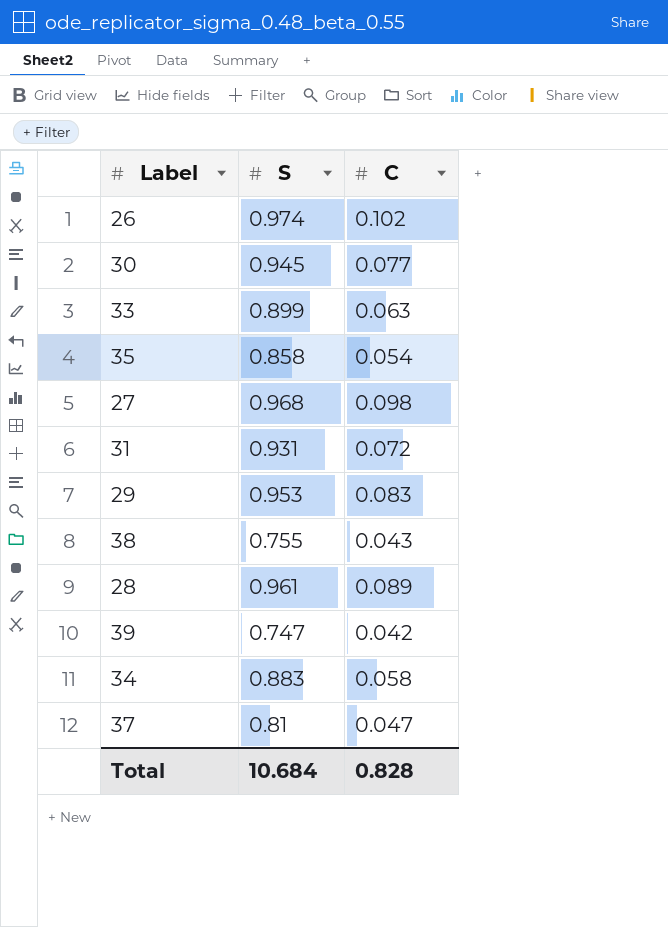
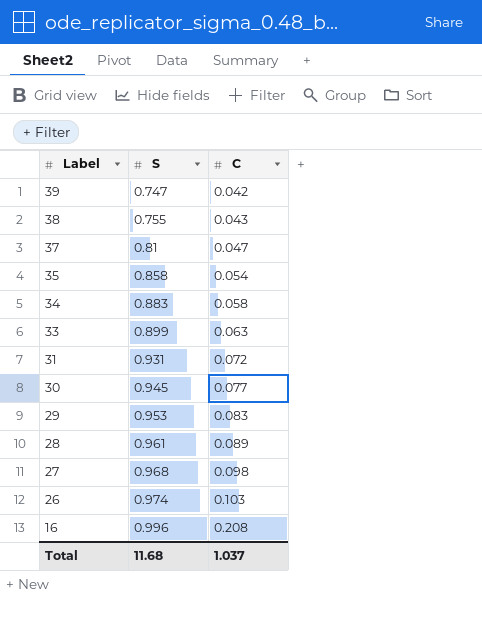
row order: none -> Label descending
26 | C: 0.102 -> 0.103
row 16: none -> 0.996 | 0.208
Total | S: 10.684 -> 11.68
Total | C: 0.828 -> 1.037

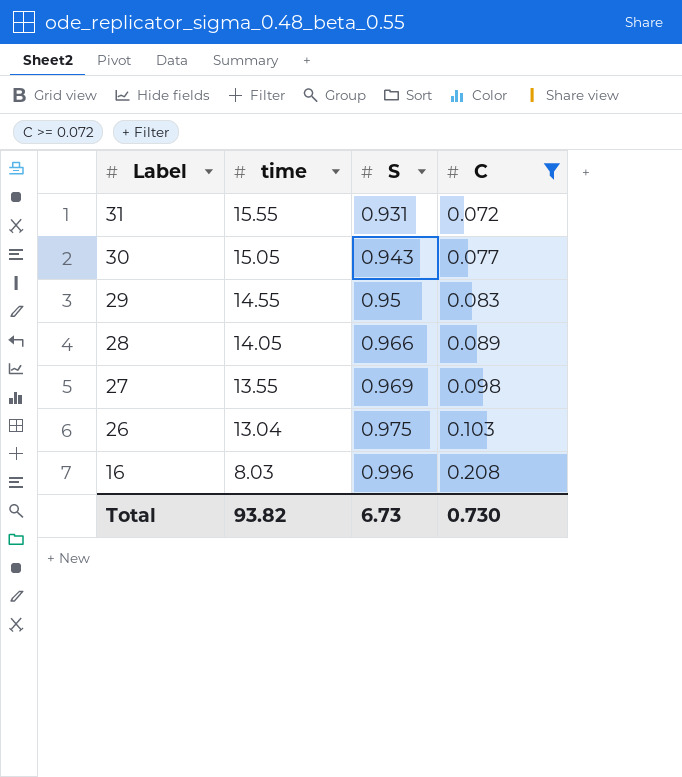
filter: none -> C >= 0.072
column time | position: none -> 2
30 | S: 0.945 -> 0.943
29 | S: 0.953 -> 0.95
28 | S: 0.961 -> 0.966
27 | S: 0.968 -> 0.969
26 | S: 0.974 -> 0.975
Total | S: 11.68 -> 6.73
Total | C: 1.037 -> 0.730

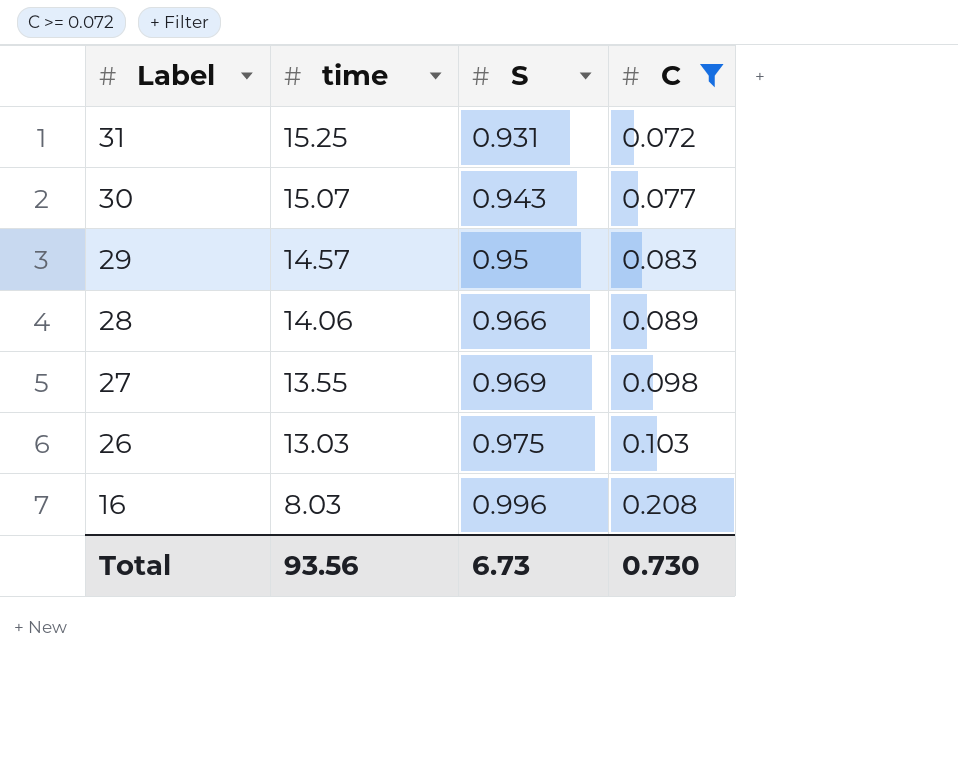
31 | time: 15.55 -> 15.25
30 | time: 15.05 -> 15.07
29 | time: 14.55 -> 14.57
28 | time: 14.05 -> 14.06
26 | time: 13.04 -> 13.03
Total | time: 93.82 -> 93.56

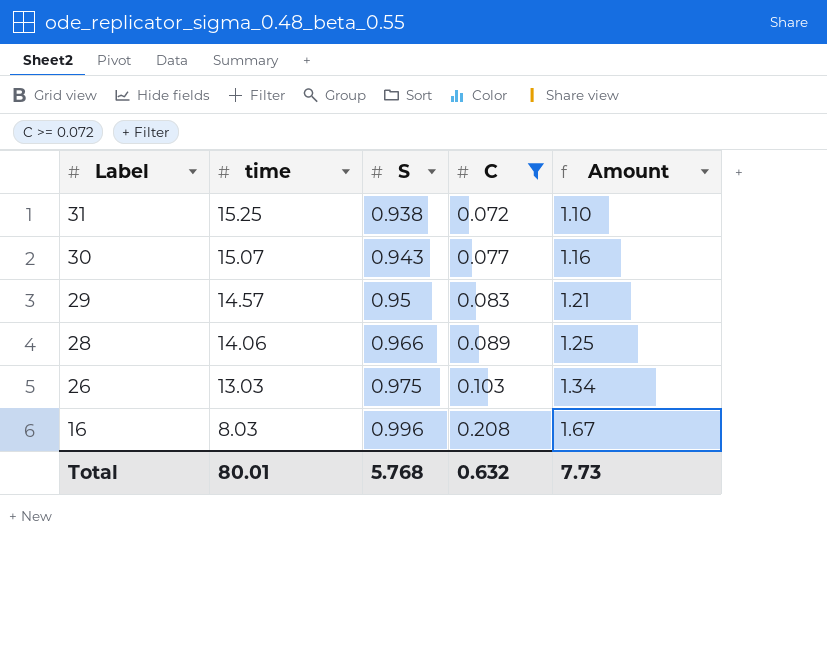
column Amount | formula: none -> [time] * [C]
row 27: 13.55 | 0.969 | 0.098 -> none
31 | S: 0.931 -> 0.938
Total | time: 93.56 -> 80.01
Total | S: 6.73 -> 5.768
Total | C: 0.730 -> 0.632

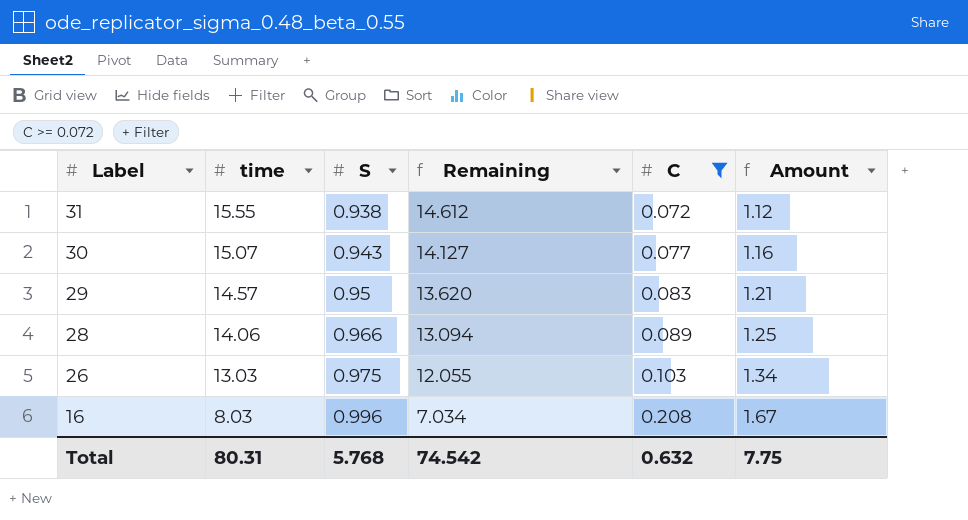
column Remaining | formula: none -> [time] - [S]
31 | time: 15.25 -> 15.55
31 | Amount: 1.10 -> 1.12
Total | time: 80.01 -> 80.31
Total | Amount: 7.73 -> 7.75

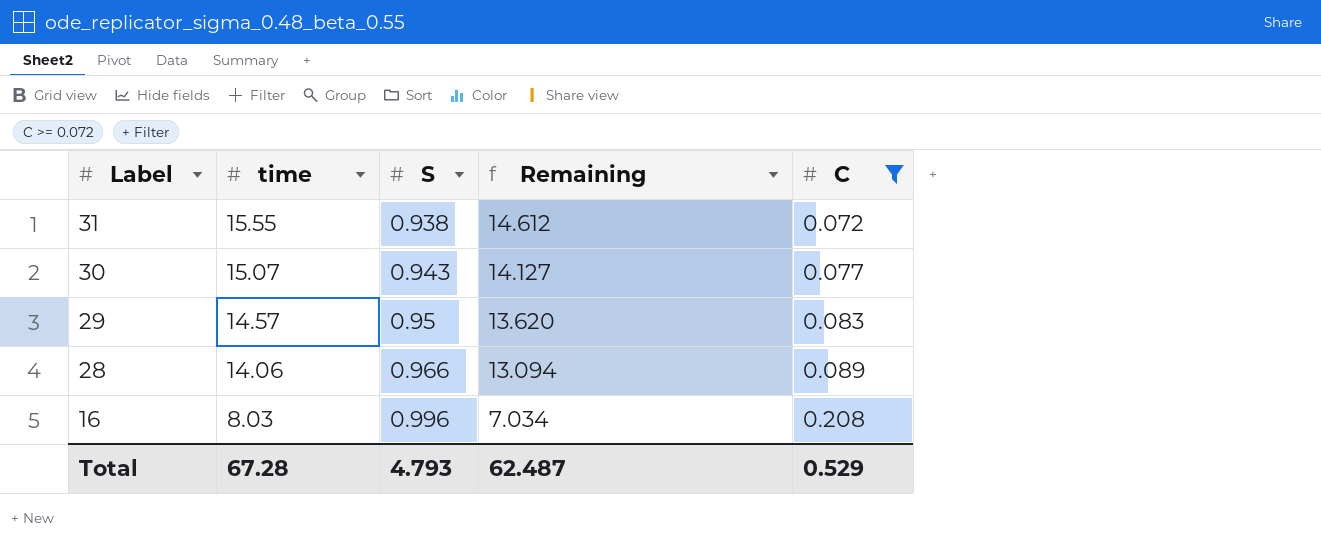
column Amount | formula: [time] * [C] -> none
row 26: 13.03 | 0.975 | 12.055 | 0.103 | 1.34 -> none
Total | time: 80.31 -> 67.28
Total | S: 5.768 -> 4.793
Total | Remaining: 74.542 -> 62.487
Total | C: 0.632 -> 0.529

